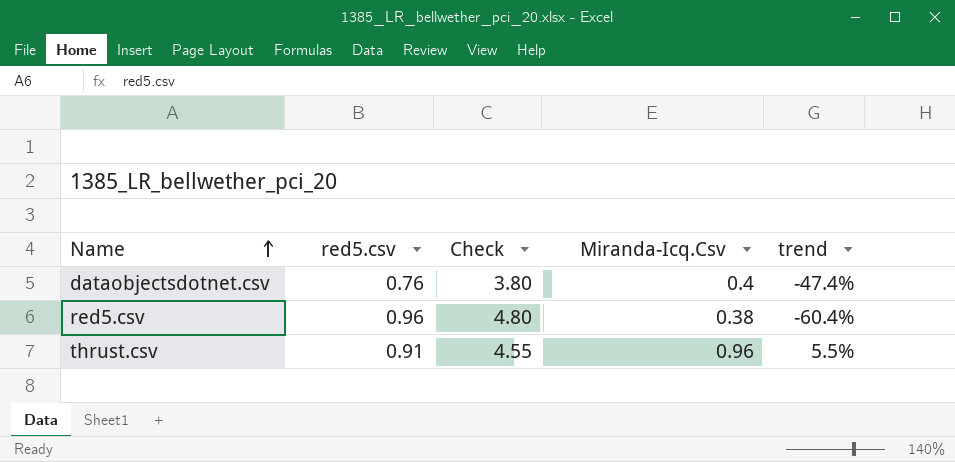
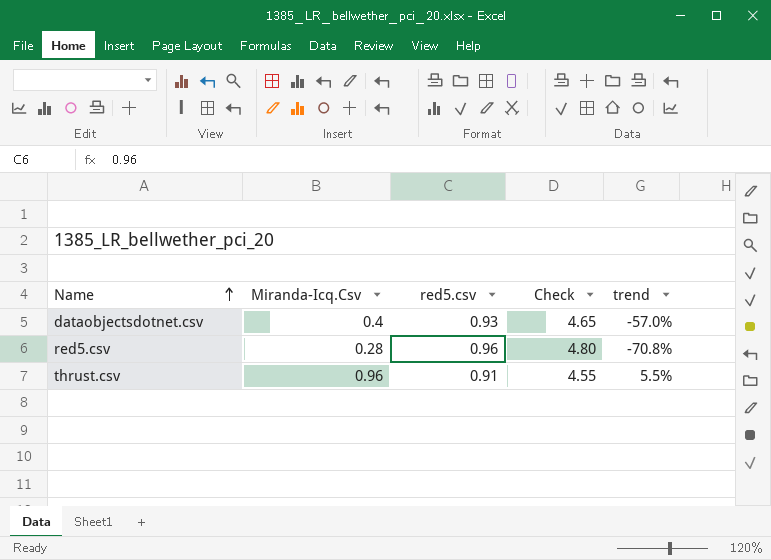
column Miranda-Icq.Csv | position: 4 -> 2
dataobjectsdotnet.csv | red5.csv: 0.76 -> 0.93
dataobjectsdotnet.csv | Check: 3.80 -> 4.65
dataobjectsdotnet.csv | trend: -47.4% -> -57.0%
red5.csv | Miranda-Icq.Csv: 0.38 -> 0.28
red5.csv | trend: -60.4% -> -70.8%

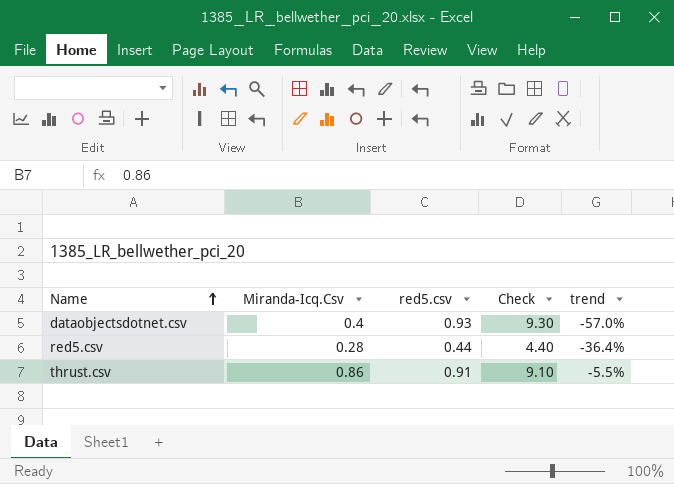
column Check | formula: [red5.csv] * 5 -> [red5.csv] * 10
red5.csv | red5.csv: 0.96 -> 0.44
red5.csv | trend: -70.8% -> -36.4%
thrust.csv | Miranda-Icq.Csv: 0.96 -> 0.86
thrust.csv | trend: 5.5% -> -5.5%

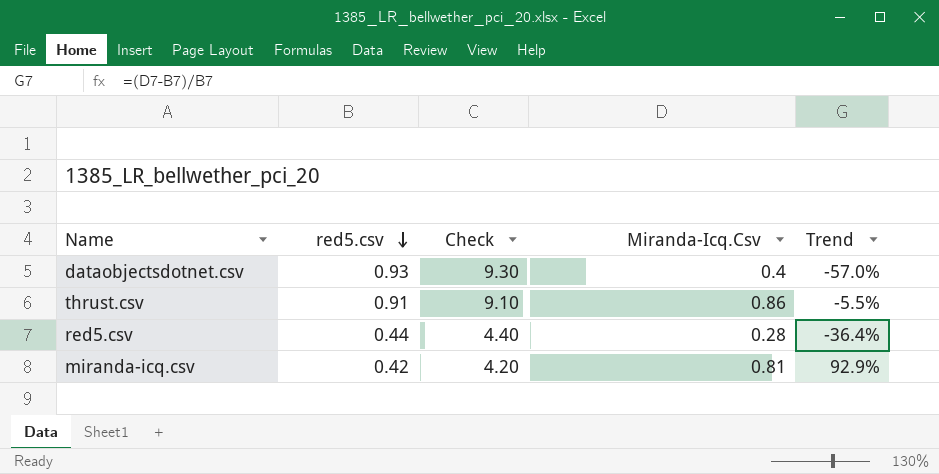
row order: Name ascending -> red5.csv descending
column Miranda-Icq.Csv | position: 2 -> 4
column name: trend -> Trend
row miranda-icq.csv: none -> 0.42 | 4.20 | 0.81 | 92.9%

